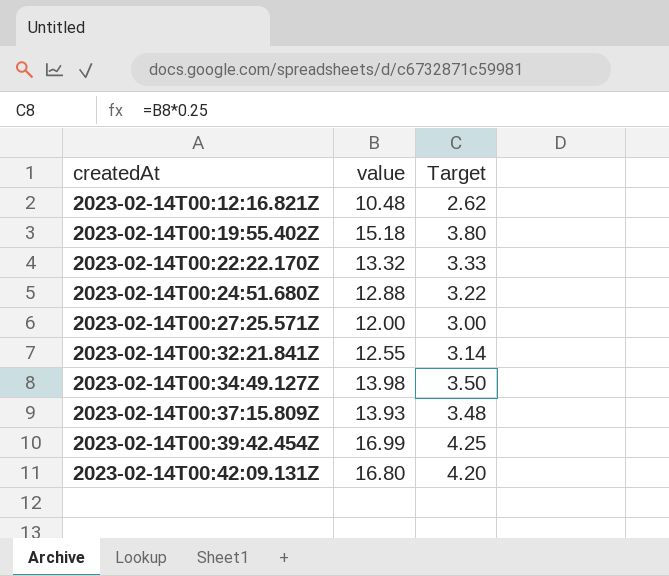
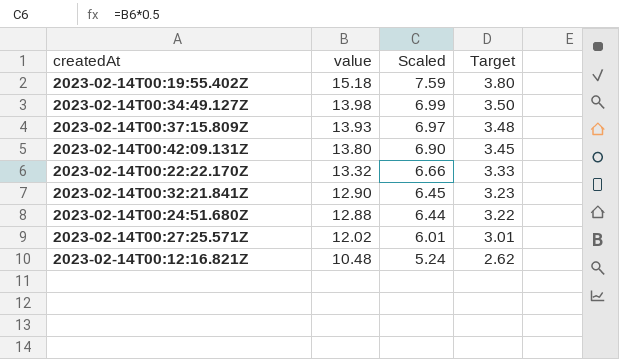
row order: createdAt ascending -> value descending
column Scaled | formula: none -> [value] * 0.5
row 2023-02-14T00:39:42.454Z: 16.99 | 4.25 -> none
2023-02-14T00:42:09.131Z | value: 16.80 -> 13.80
2023-02-14T00:42:09.131Z | Target: 4.20 -> 3.45
2023-02-14T00:32:21.841Z | value: 12.55 -> 12.90
2023-02-14T00:32:21.841Z | Target: 3.14 -> 3.23
2023-02-14T00:27:25.571Z | value: 12.00 -> 12.02
2023-02-14T00:27:25.571Z | Target: 3.00 -> 3.01

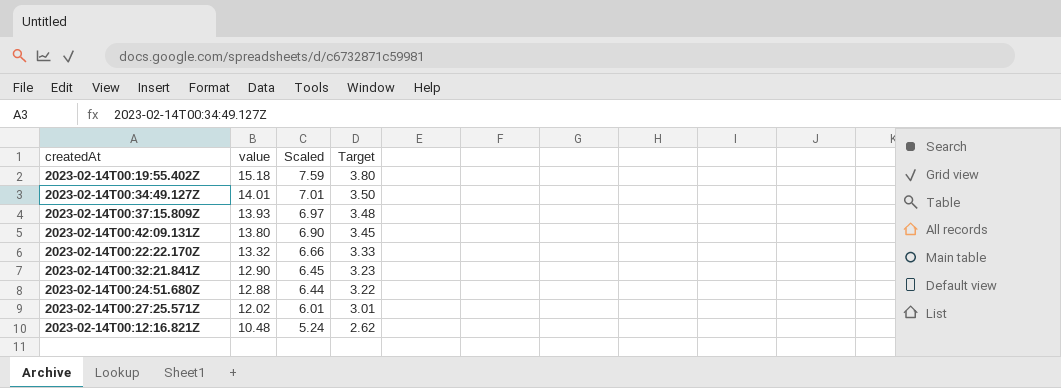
2023-02-14T00:34:49.127Z | value: 13.98 -> 14.01
2023-02-14T00:34:49.127Z | Scaled: 6.99 -> 7.01

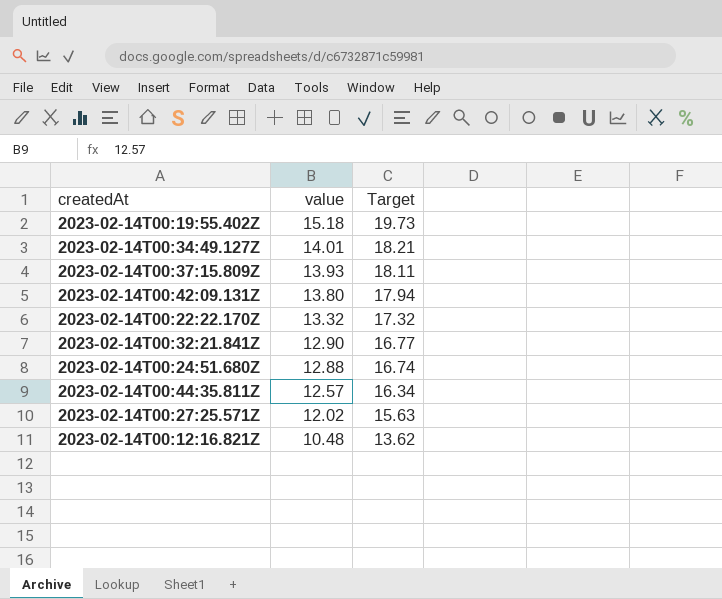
column Scaled | formula: [value] * 0.5 -> none
column Target | formula: [value] * 0.25 -> [value] * 1.3
row 2023-02-14T00:44:35.811Z: none -> 12.57 | 16.34

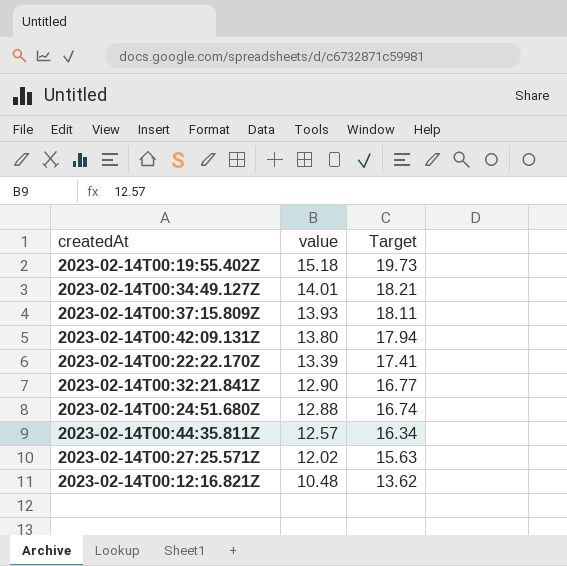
2023-02-14T00:22:22.170Z | value: 13.32 -> 13.39
2023-02-14T00:22:22.170Z | Target: 17.32 -> 17.41

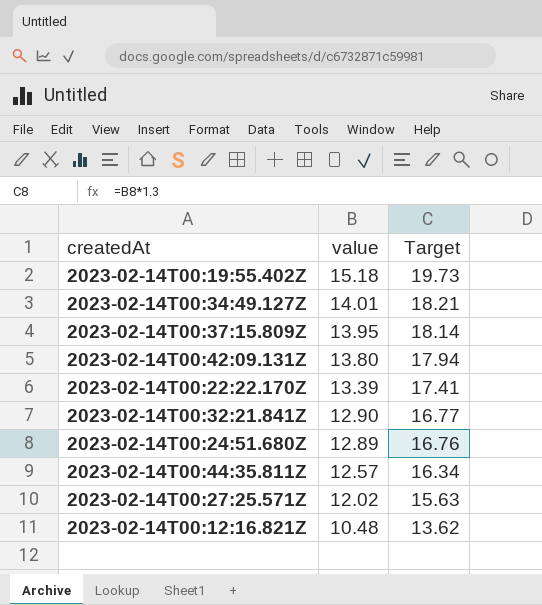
2023-02-14T00:37:15.809Z | value: 13.93 -> 13.95
2023-02-14T00:37:15.809Z | Target: 18.11 -> 18.14
2023-02-14T00:24:51.680Z | value: 12.88 -> 12.89
2023-02-14T00:24:51.680Z | Target: 16.74 -> 16.76

